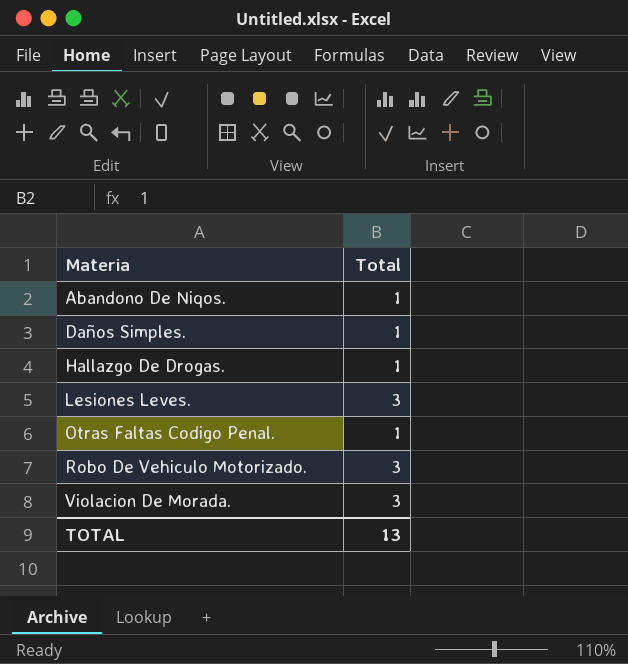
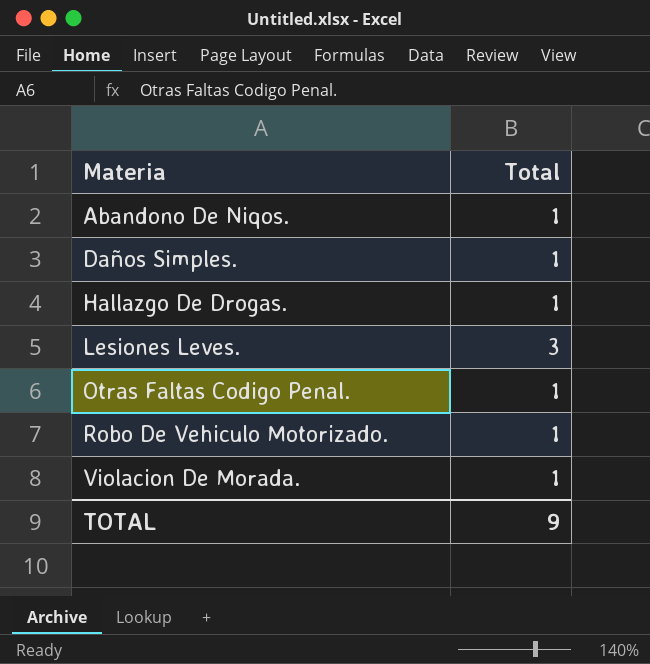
Robo De Vehiculo Motorizado. | Total: 3 -> 1
Violacion De Morada. | Total: 3 -> 1
TOTAL | Total: 13 -> 9

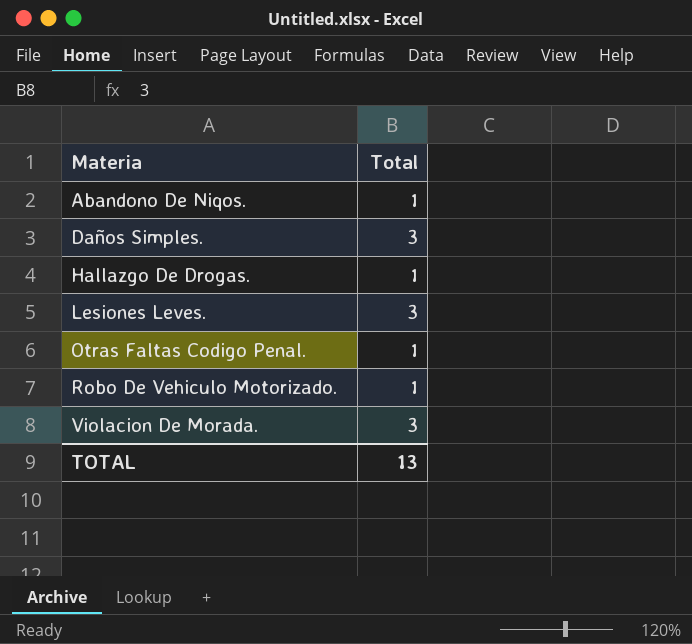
Daños Simples. | Total: 1 -> 3
Violacion De Morada. | Total: 1 -> 3
TOTAL | Total: 9 -> 13

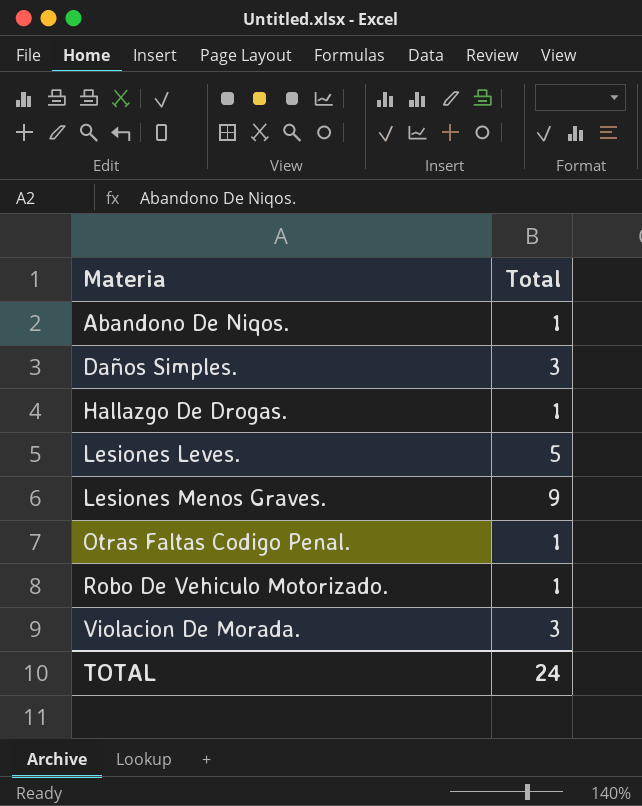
Lesiones Leves. | Total: 3 -> 5
row Lesiones Menos Graves.: none -> 9
TOTAL | Total: 13 -> 24

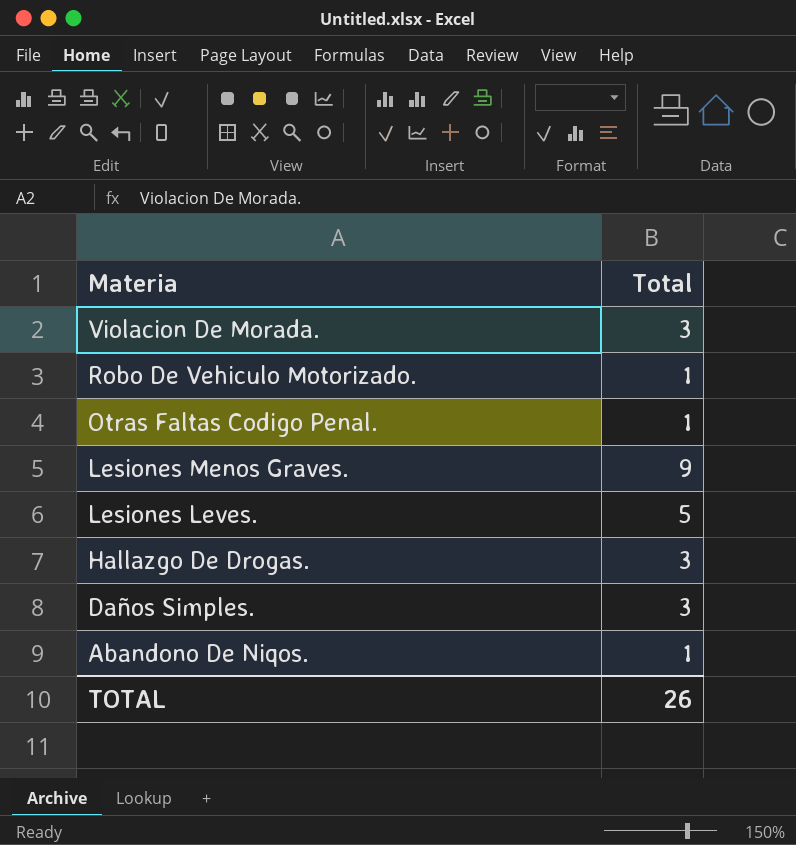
row order: Materia ascending -> Materia descending
Hallazgo De Drogas. | Total: 1 -> 3
TOTAL | Total: 24 -> 26

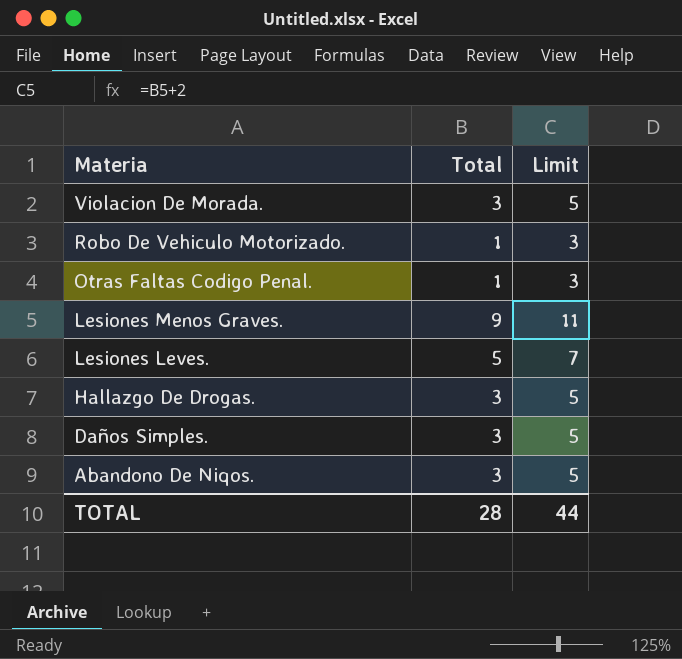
column Limit | formula: none -> [Total] + 2
Abandono De Niqos. | Total: 1 -> 3
TOTAL | Total: 26 -> 28

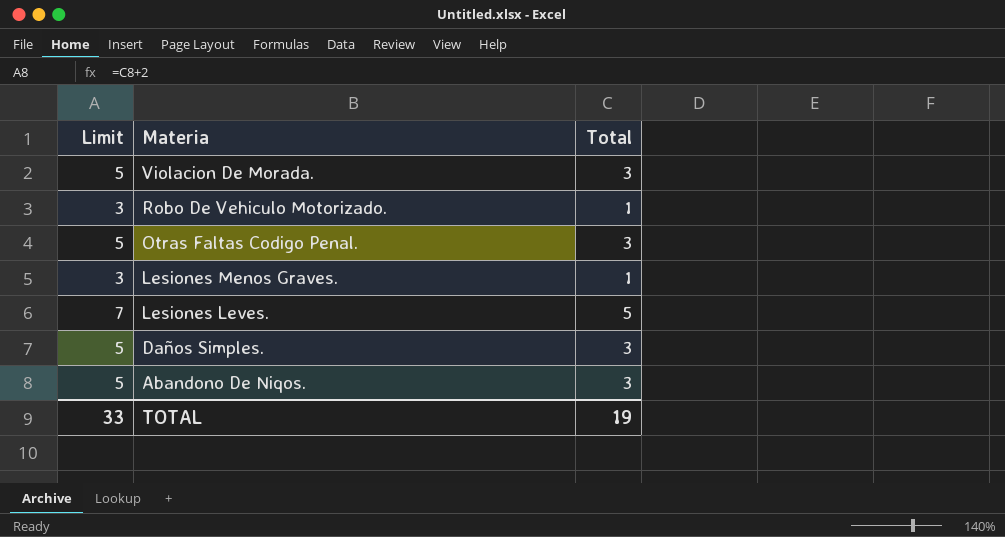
column Limit | position: 3 -> 1
row Hallazgo De Drogas.: 3 | 5 -> none
Otras Faltas Codigo Penal. | Limit: 3 -> 5
Otras Faltas Codigo Penal. | Total: 1 -> 3
Lesiones Menos Graves. | Limit: 11 -> 3
Lesiones Menos Graves. | Total: 9 -> 1
TOTAL | Limit: 44 -> 33
TOTAL | Total: 28 -> 19

